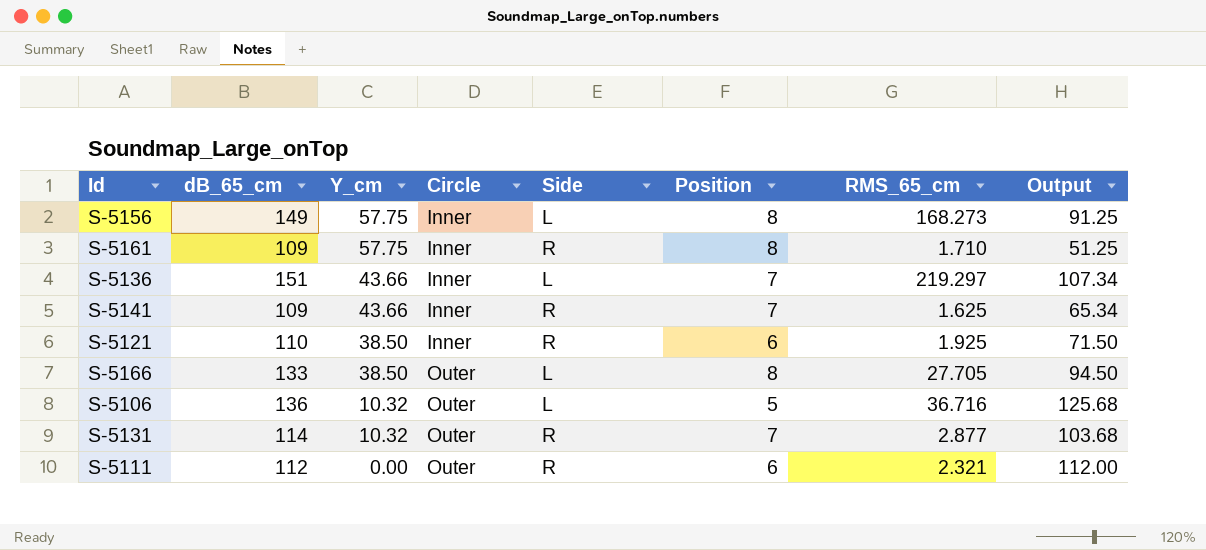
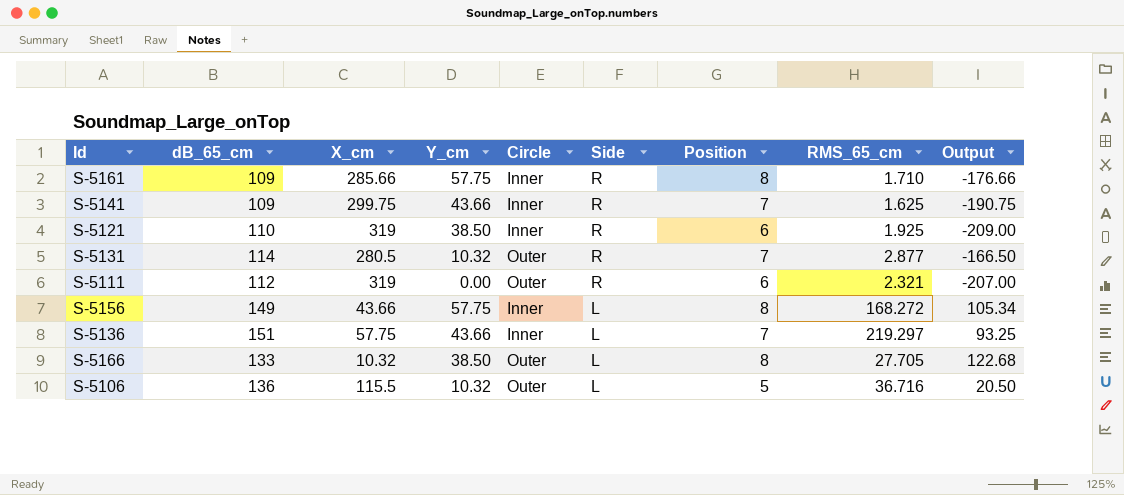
row order: Y_cm descending -> Side descending
column X_cm | position: none -> 3
column Output | formula: [dB_65_cm] - [Y_cm] -> [dB_65_cm] - [X_cm]
S-5156 | RMS_65_cm: 168.273 -> 168.272

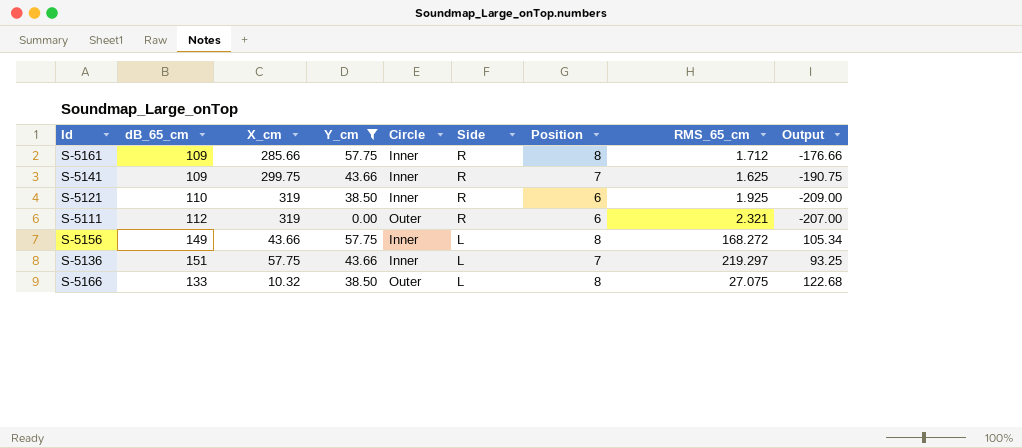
filter: none -> Y_cm != 10.32
S-5161 | RMS_65_cm: 1.710 -> 1.712
S-5166 | RMS_65_cm: 27.705 -> 27.075

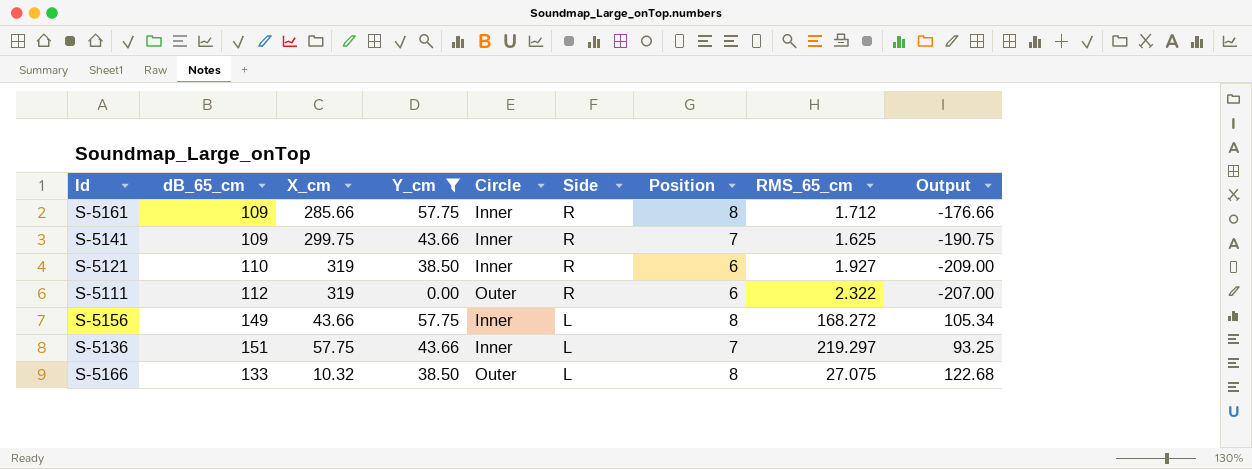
S-5121 | RMS_65_cm: 1.925 -> 1.927
S-5111 | RMS_65_cm: 2.321 -> 2.322

